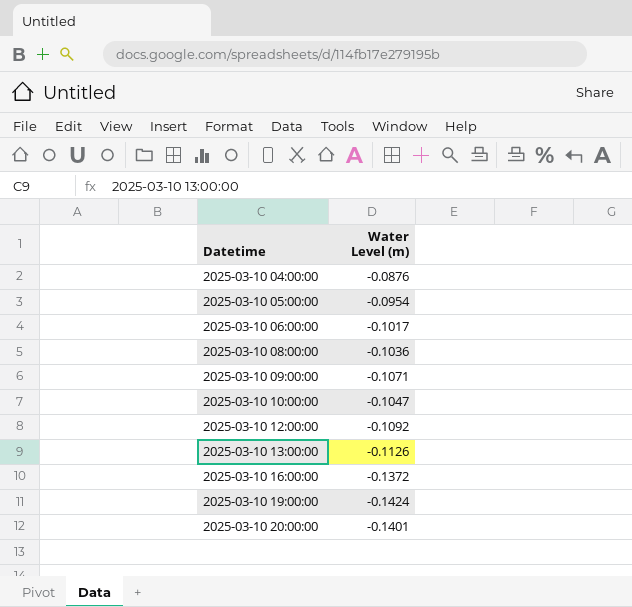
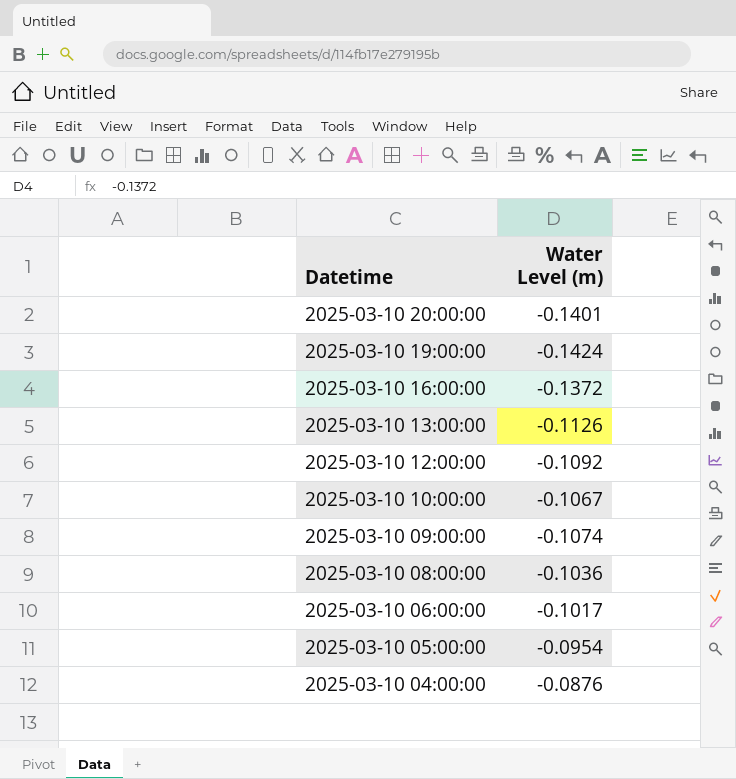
row order: Datetime ascending -> Datetime descending
2025-03-10 10:00:00 | Water Level (m): -0.1047 -> -0.1067
2025-03-10 09:00:00 | Water Level (m): -0.1071 -> -0.1074

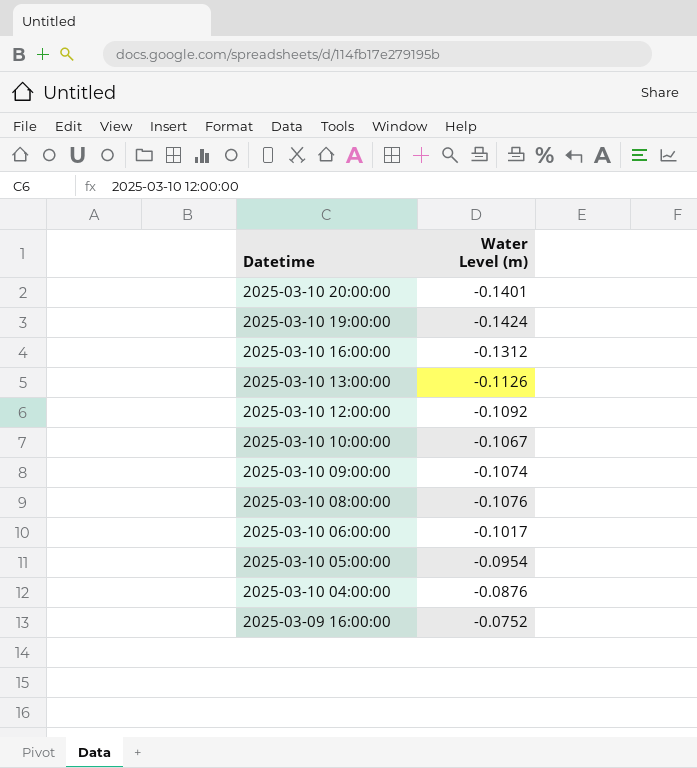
2025-03-10 16:00:00 | Water Level (m): -0.1372 -> -0.1312
2025-03-10 08:00:00 | Water Level (m): -0.1036 -> -0.1076
row 2025-03-09 16:00:00: none -> -0.0752

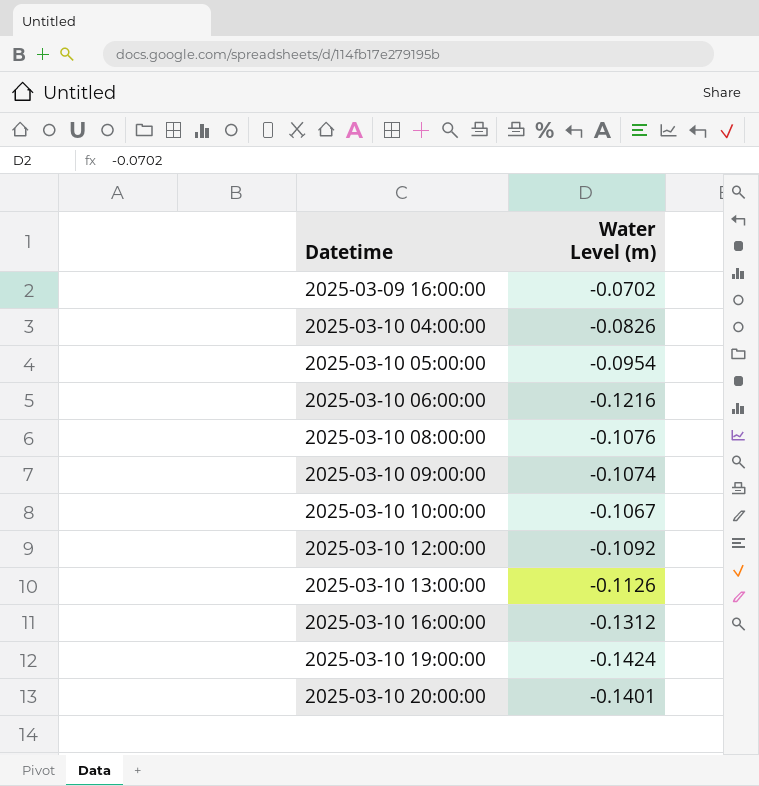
row order: Datetime descending -> Datetime ascending
2025-03-09 16:00:00 | Water Level (m): -0.0752 -> -0.0702
2025-03-10 04:00:00 | Water Level (m): -0.0876 -> -0.0826
2025-03-10 06:00:00 | Water Level (m): -0.1017 -> -0.1216

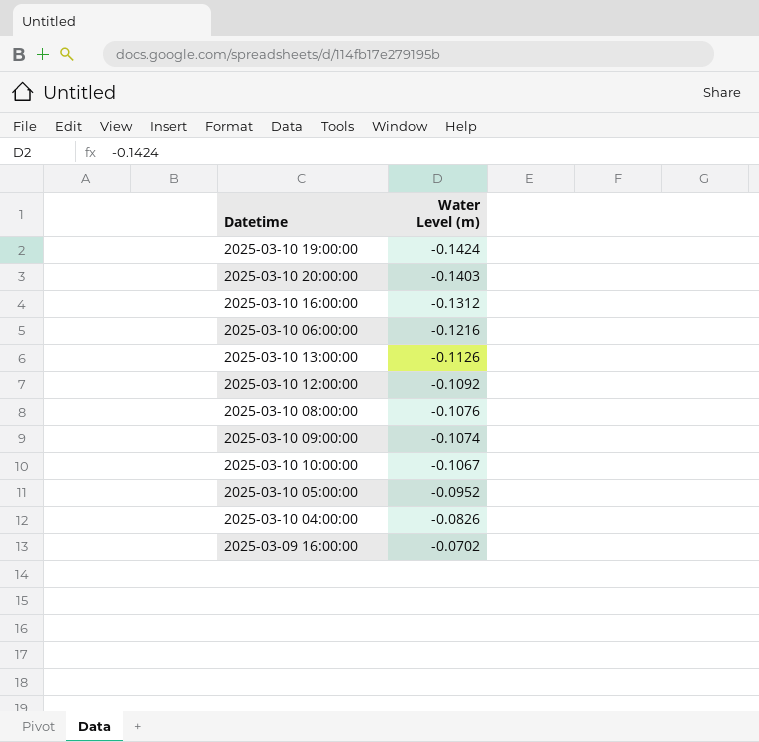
row order: Datetime ascending -> Water Level (m) ascending
2025-03-10 20:00:00 | Water Level (m): -0.1401 -> -0.1403
2025-03-10 05:00:00 | Water Level (m): -0.0954 -> -0.0952

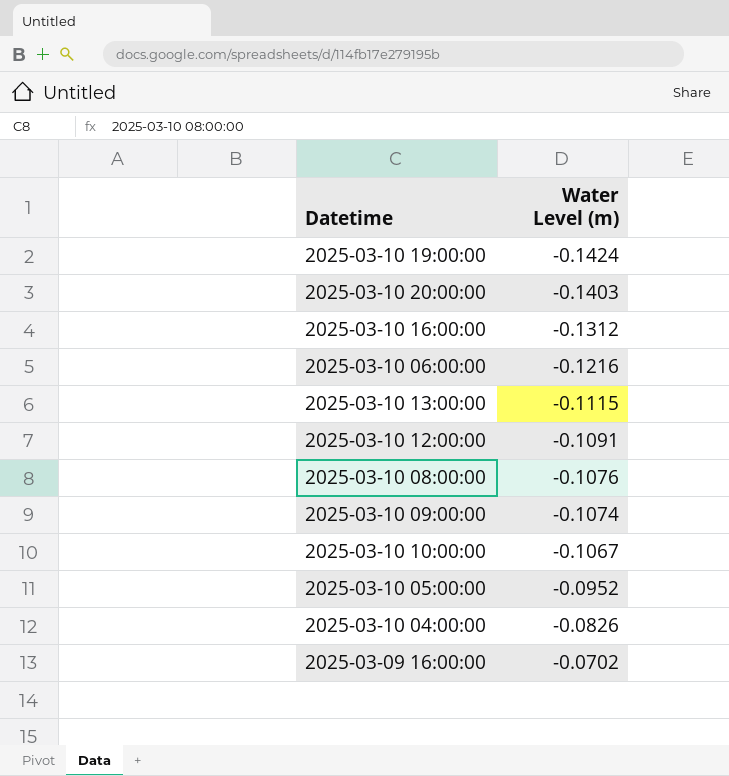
2025-03-10 13:00:00 | Water Level (m): -0.1126 -> -0.1115
2025-03-10 12:00:00 | Water Level (m): -0.1092 -> -0.1091

